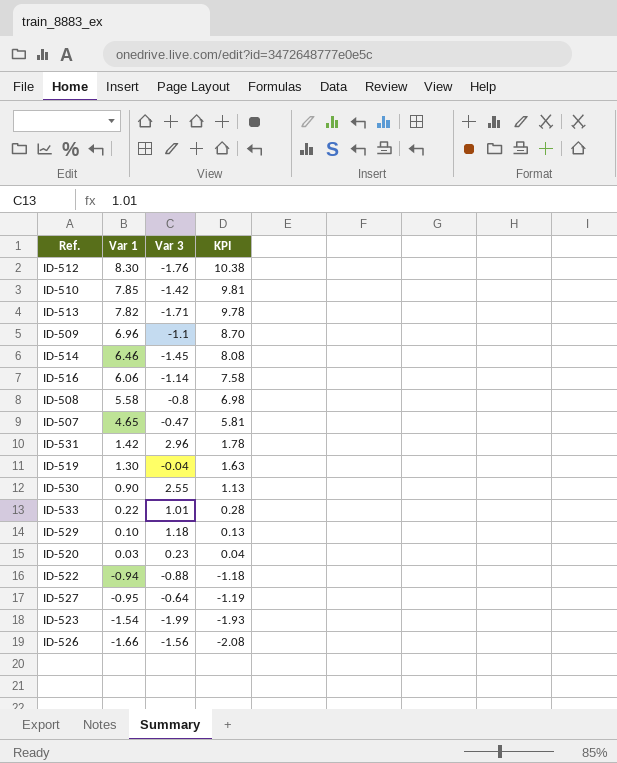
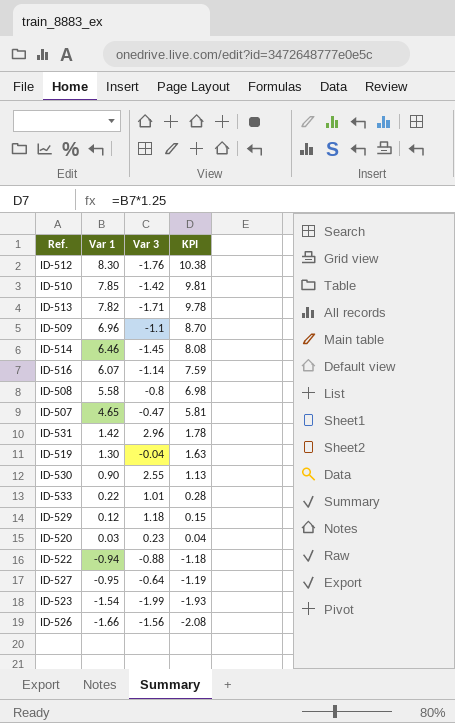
ID-516 | Var 1: 6.06 -> 6.07
ID-516 | KPI: 7.58 -> 7.59
ID-529 | Var 1: 0.10 -> 0.12
ID-529 | KPI: 0.13 -> 0.15

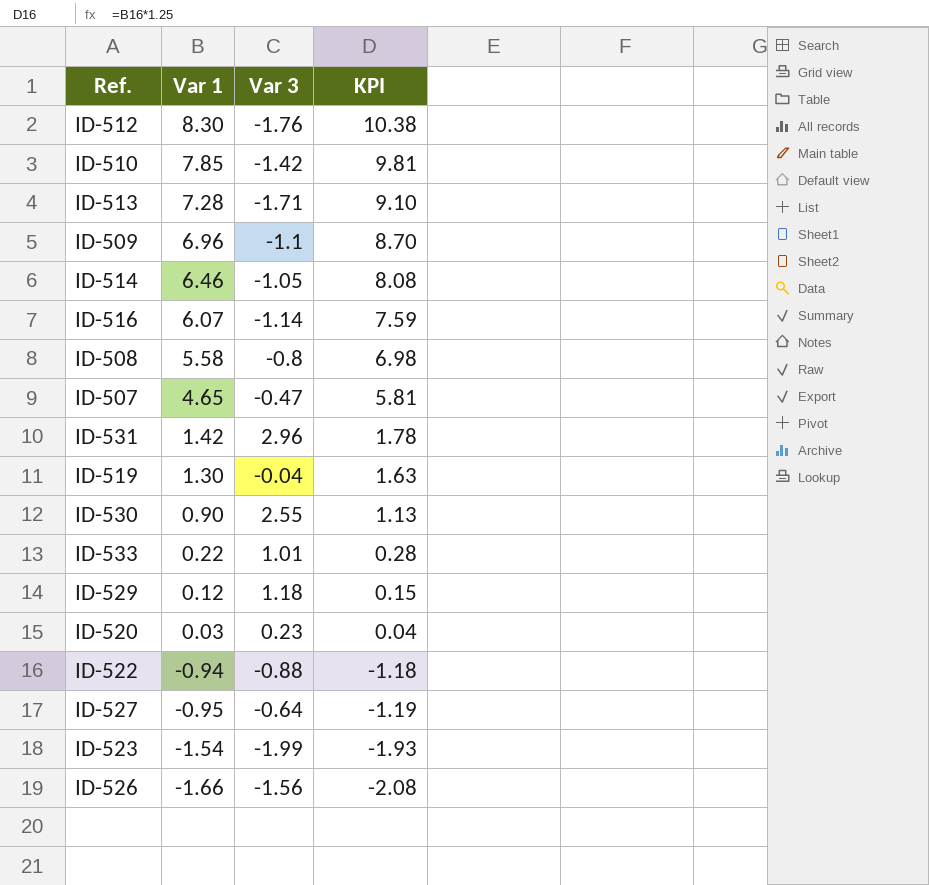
ID-513 | Var 1: 7.82 -> 7.28
ID-513 | KPI: 9.78 -> 9.10
ID-514 | Var 3: -1.45 -> -1.05

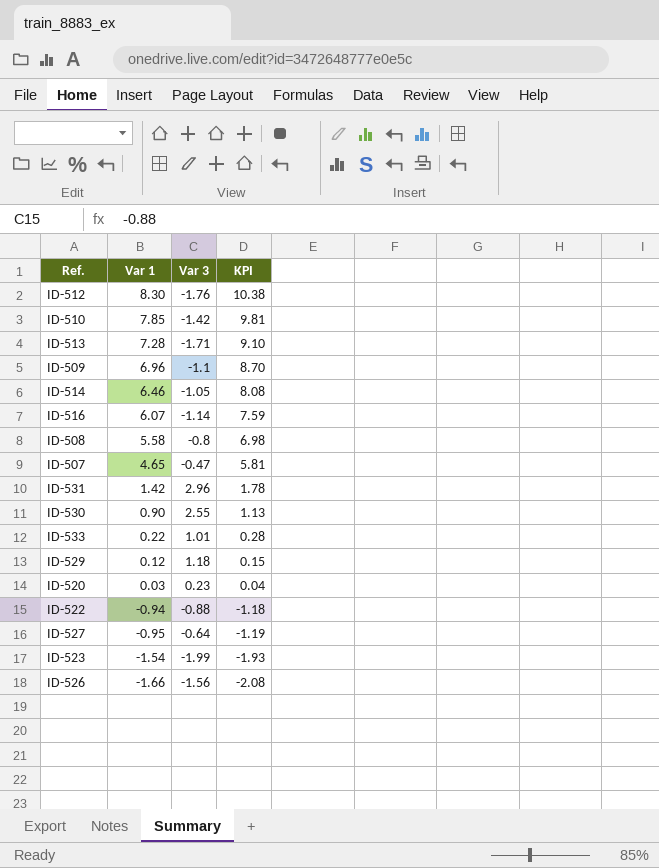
row ID-519: 1.30 | -0.04 | 1.63 -> none

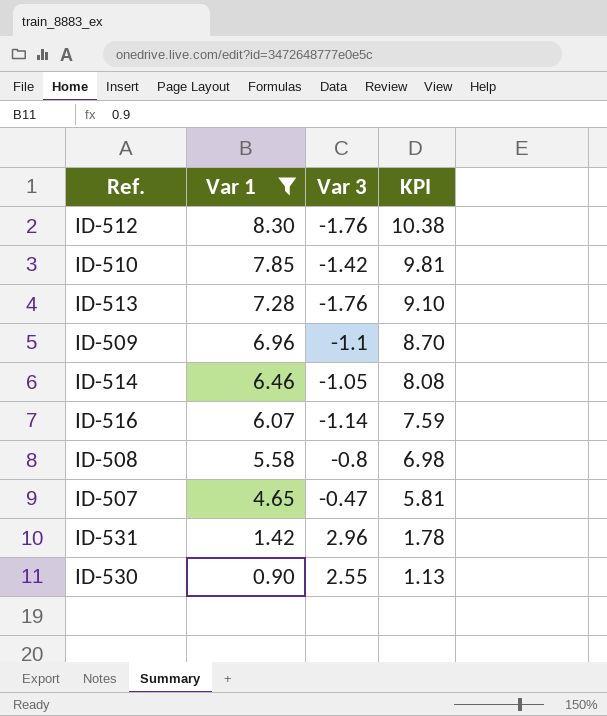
filter: none -> Var 1 >= 0.90
ID-513 | Var 3: -1.71 -> -1.76

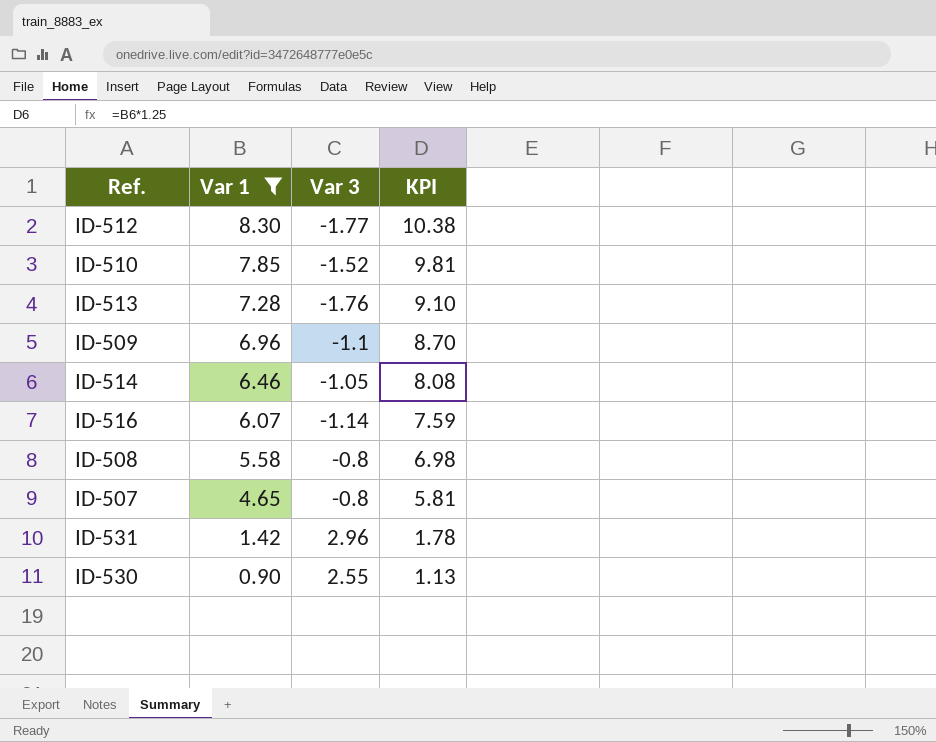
ID-512 | Var 3: -1.76 -> -1.77
ID-510 | Var 3: -1.42 -> -1.52
ID-507 | Var 3: -0.47 -> -0.8

